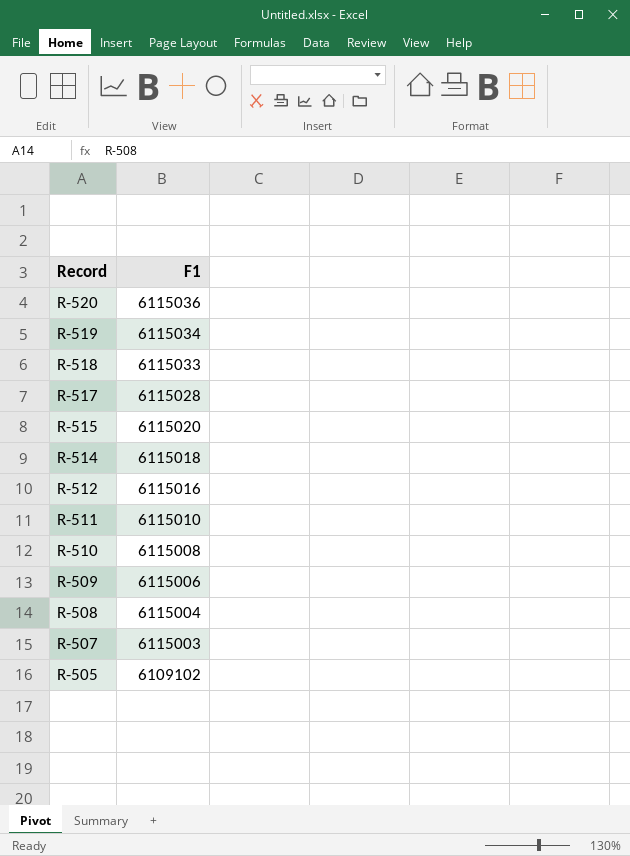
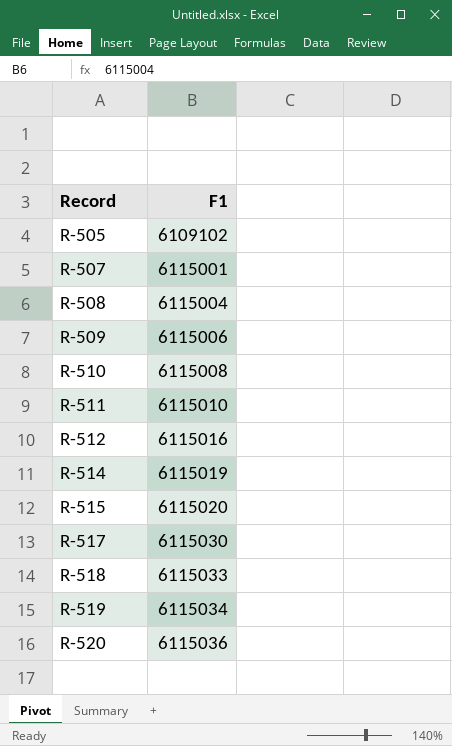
row order: Record descending -> Record ascending
R-507 | F1: 6115003 -> 6115001
R-514 | F1: 6115018 -> 6115019
R-517 | F1: 6115028 -> 6115030

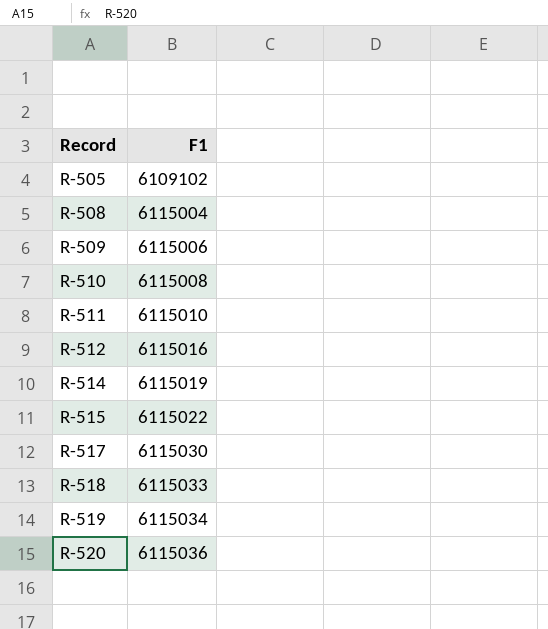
row R-507: 6115001 -> none
R-515 | F1: 6115020 -> 6115022

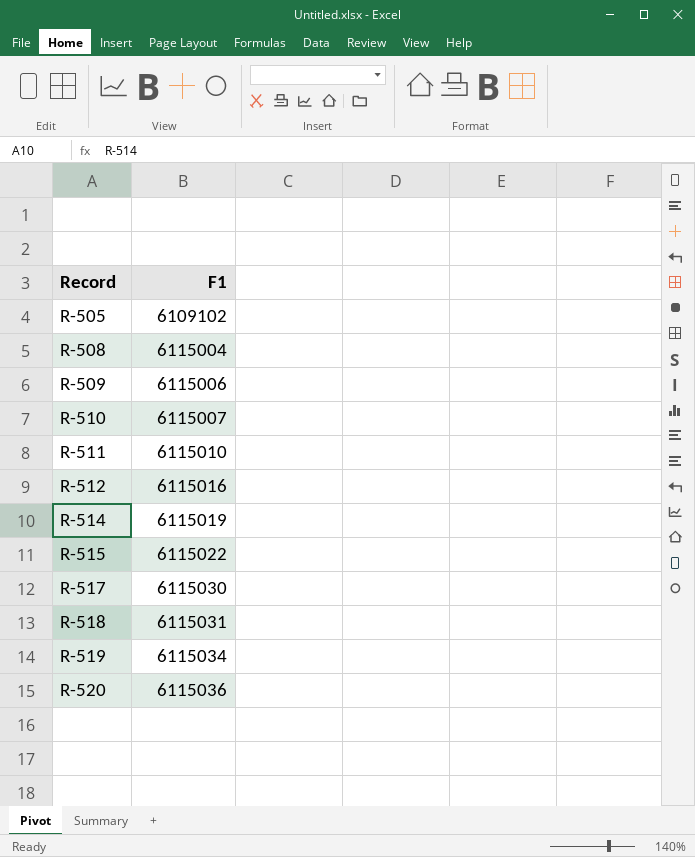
R-510 | F1: 6115008 -> 6115007
R-518 | F1: 6115033 -> 6115031

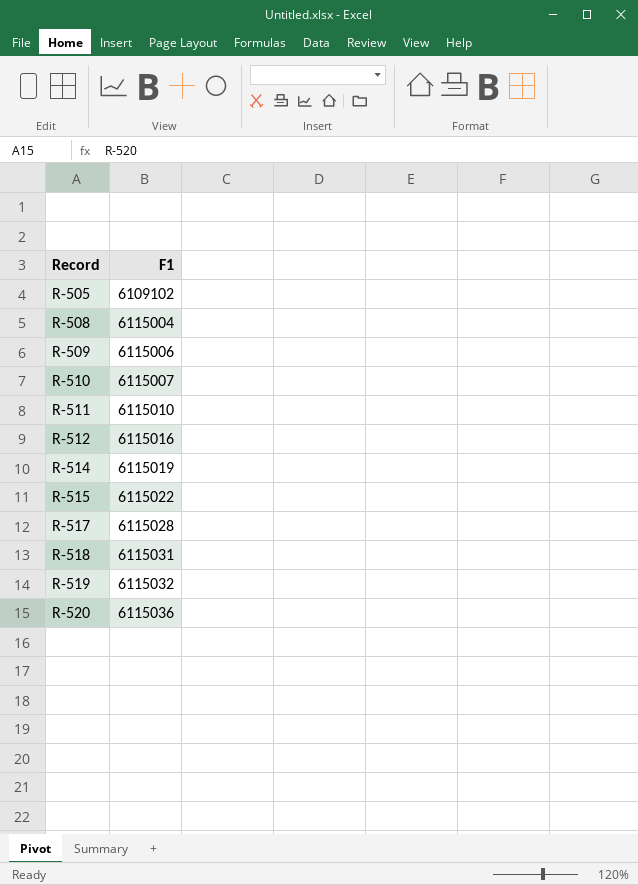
R-517 | F1: 6115030 -> 6115028
R-519 | F1: 6115034 -> 6115032

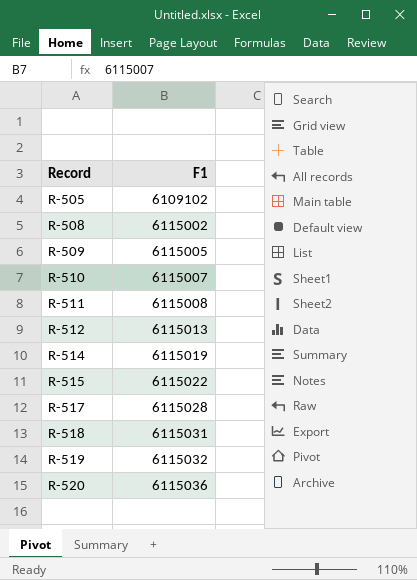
R-508 | F1: 6115004 -> 6115002
R-509 | F1: 6115006 -> 6115005
R-511 | F1: 6115010 -> 6115008
R-512 | F1: 6115016 -> 6115013

